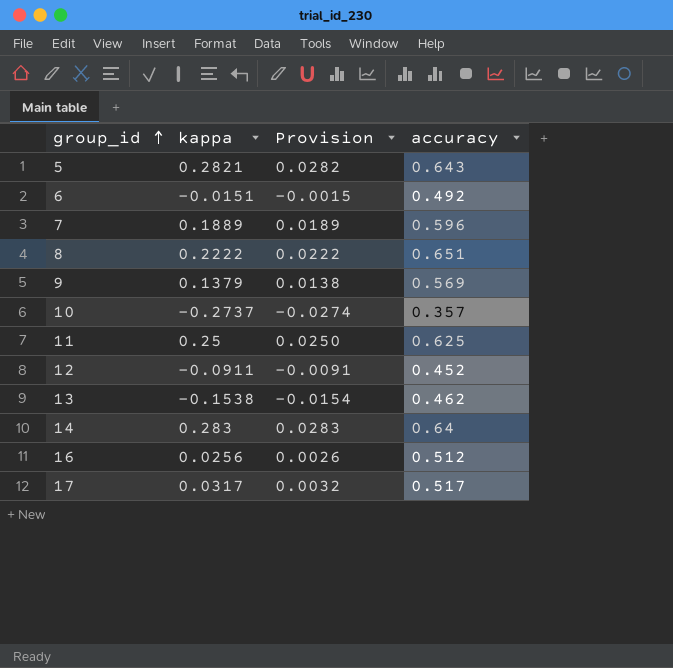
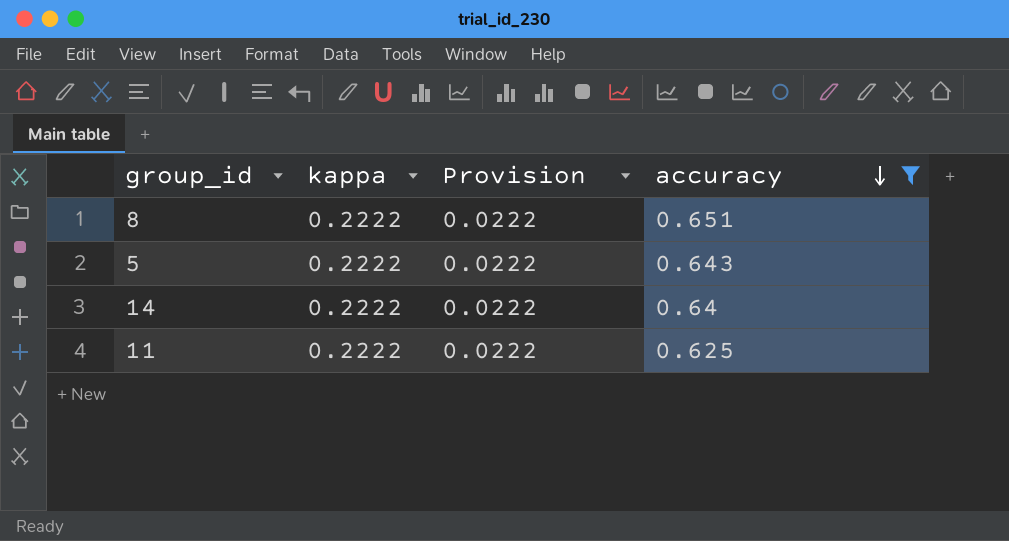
filter: none -> accuracy >= 0.625
row order: group_id ascending -> accuracy descending
5 | kappa: 0.2821 -> 0.2222
5 | Provision: 0.0282 -> 0.0222
14 | kappa: 0.283 -> 0.2222
14 | Provision: 0.0283 -> 0.0222
11 | kappa: 0.25 -> 0.2222
11 | Provision: 0.0250 -> 0.0222

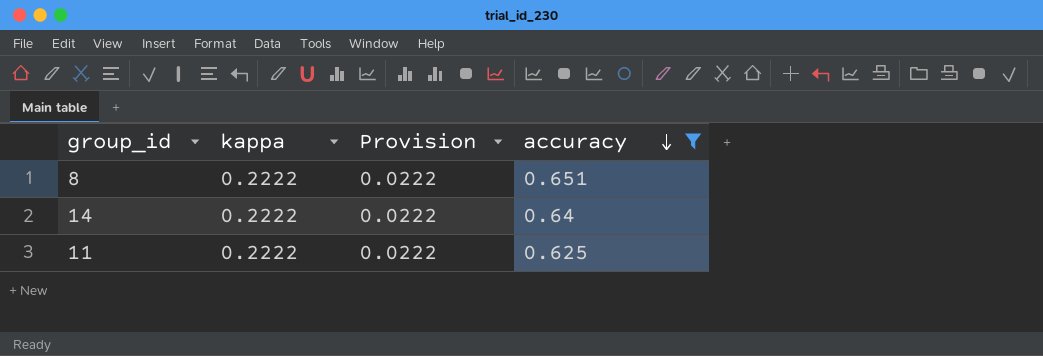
row 5: 0.2222 | 0.0222 | 0.643 -> none

